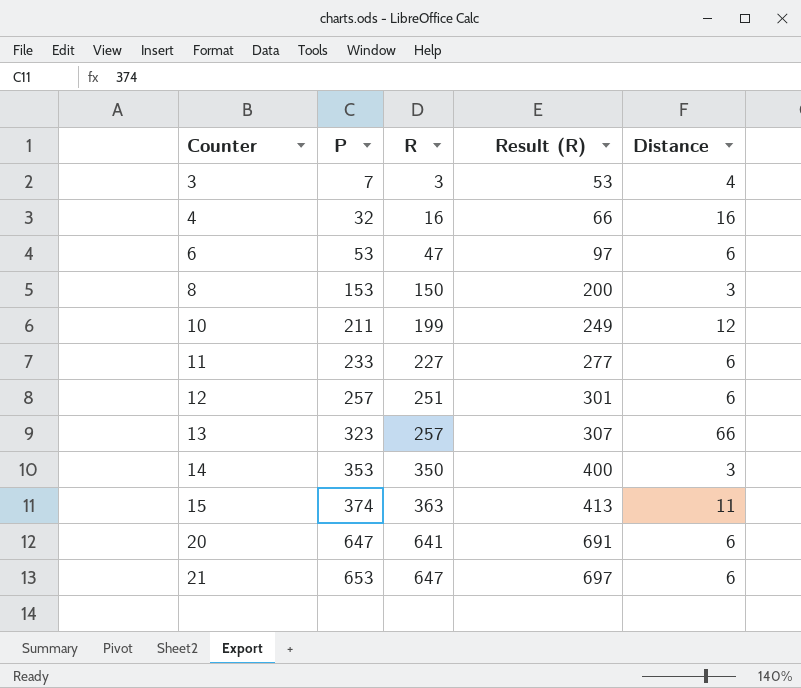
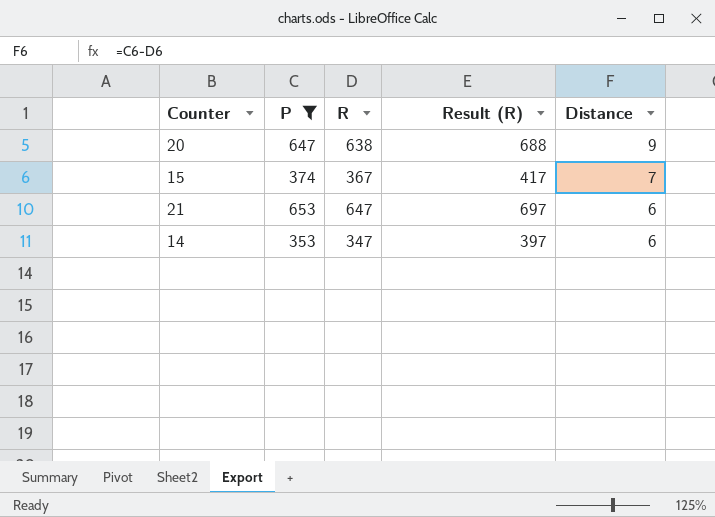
filter: none -> P >= 353
row order: Counter ascending -> Distance descending
20 | R: 641 -> 638
20 | Result (R): 691 -> 688
20 | Distance: 6 -> 9
15 | R: 363 -> 367
15 | Result (R): 413 -> 417
15 | Distance: 11 -> 7
14 | R: 350 -> 347
14 | Result (R): 400 -> 397
14 | Distance: 3 -> 6

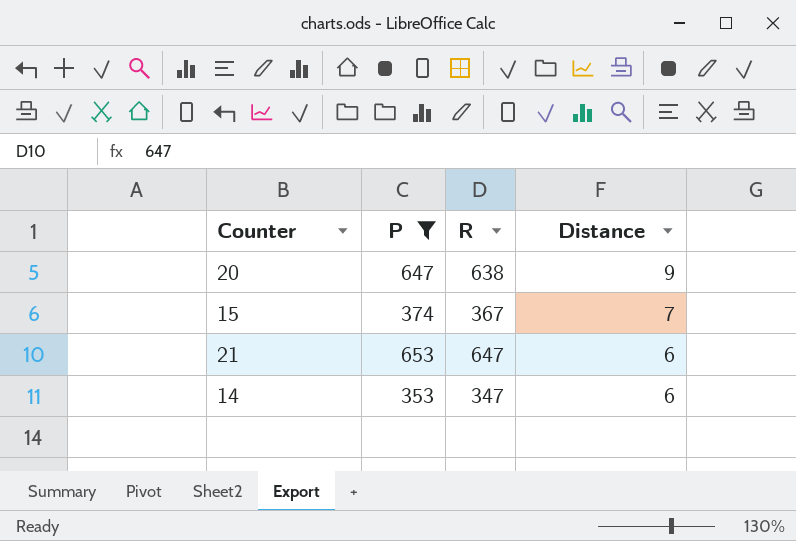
column Result (R) | formula: [R] + 50 -> none

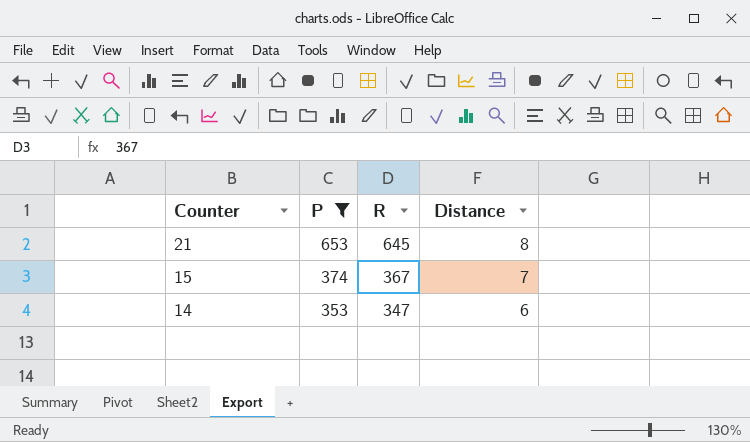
row order: Distance descending -> Counter descending
row 20: 647 | 638 | 9 -> none
21 | R: 647 -> 645
21 | Distance: 6 -> 8

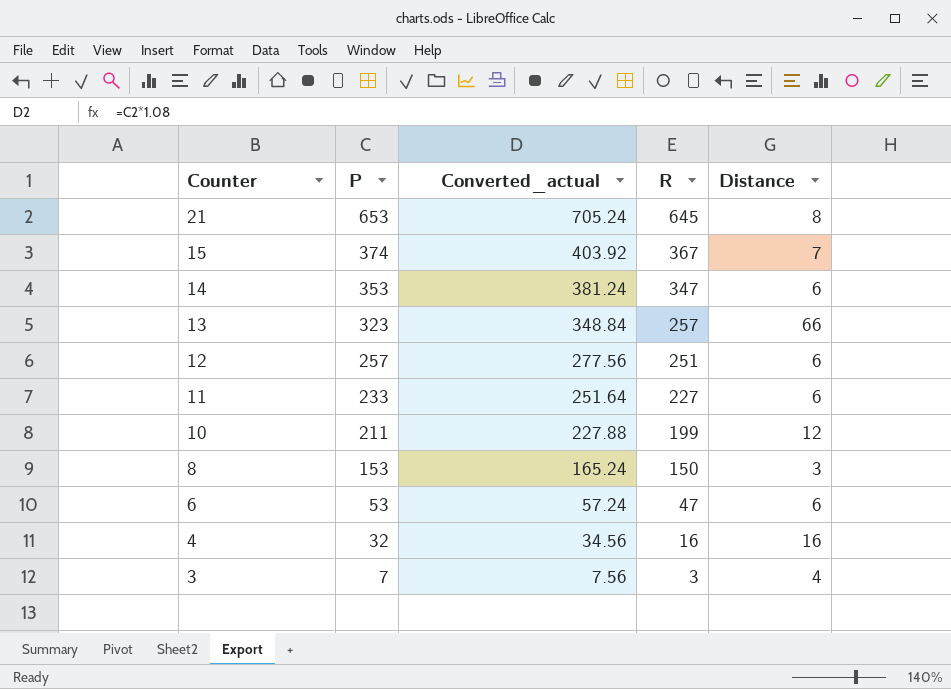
filter: P >= 353 -> none
column Converted_actual | formula: none -> [P] * 1.08

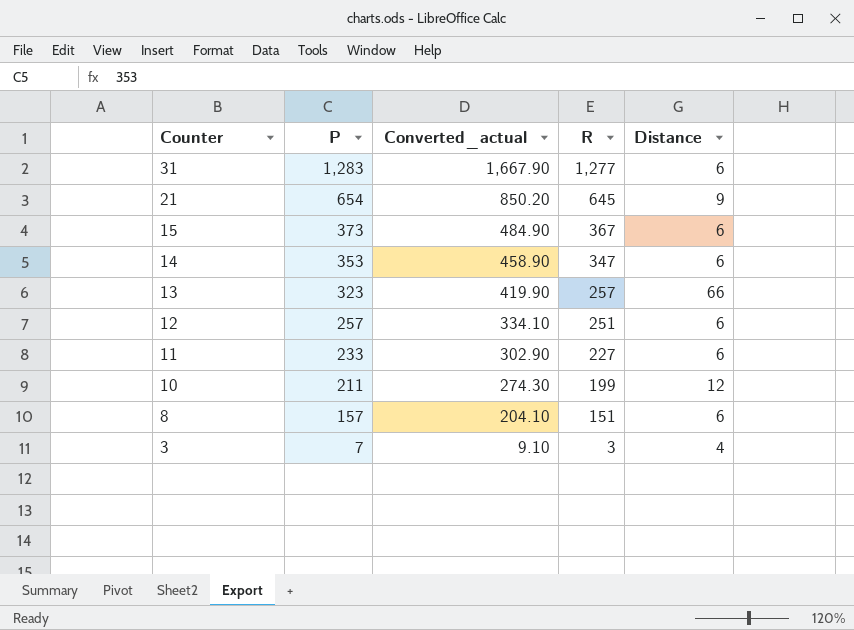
column Converted_actual | formula: [P] * 1.08 -> [P] * 1.3
row 6: 53 | 57.24 | 47 | 6 -> none
row 4: 32 | 34.56 | 16 | 16 -> none
row 31: none -> 1,283 | 1,667.90 | 1,277 | 6
21 | P: 653 -> 654
21 | Distance: 8 -> 9
15 | P: 374 -> 373
15 | Distance: 7 -> 6
8 | P: 153 -> 157
8 | R: 150 -> 151
8 | Distance: 3 -> 6

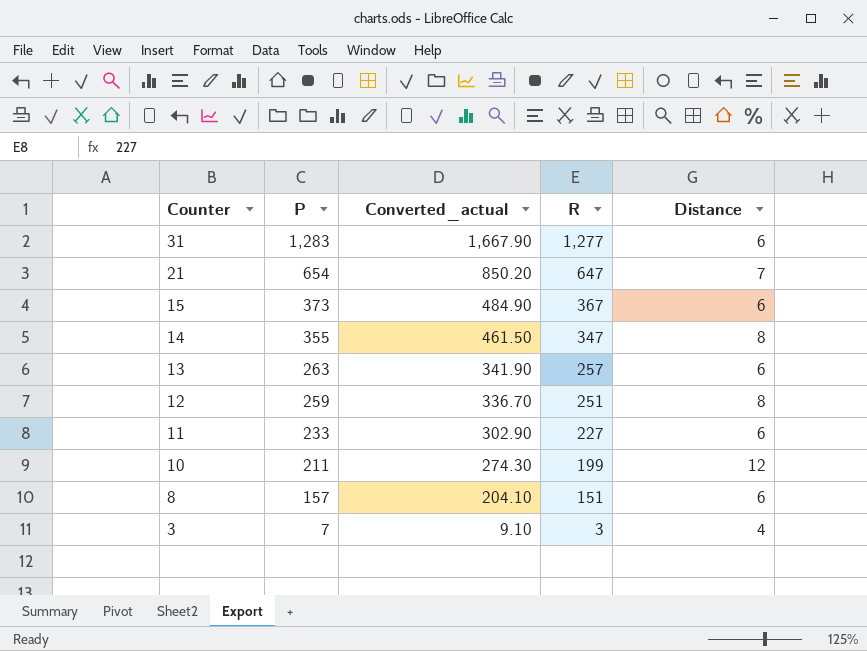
21 | R: 645 -> 647
21 | Distance: 9 -> 7
14 | P: 353 -> 355
14 | Converted_actual: 458.90 -> 461.50
14 | Distance: 6 -> 8
13 | P: 323 -> 263
13 | Converted_actual: 419.90 -> 341.90
13 | Distance: 66 -> 6
12 | P: 257 -> 259
12 | Converted_actual: 334.10 -> 336.70
12 | Distance: 6 -> 8

